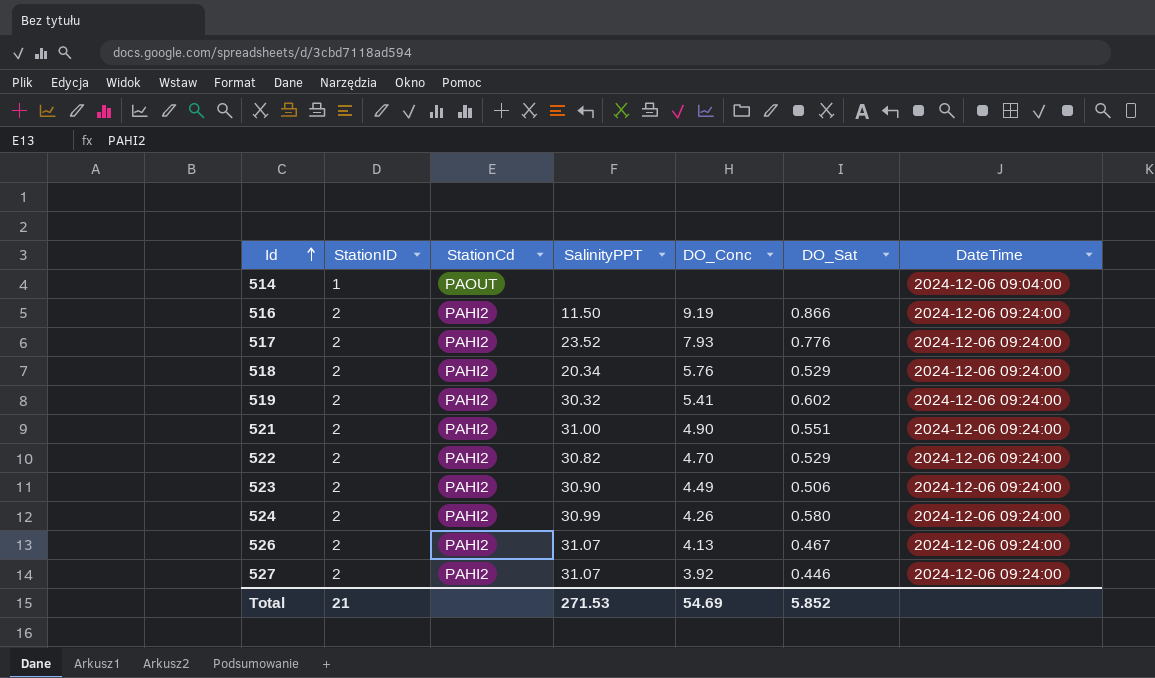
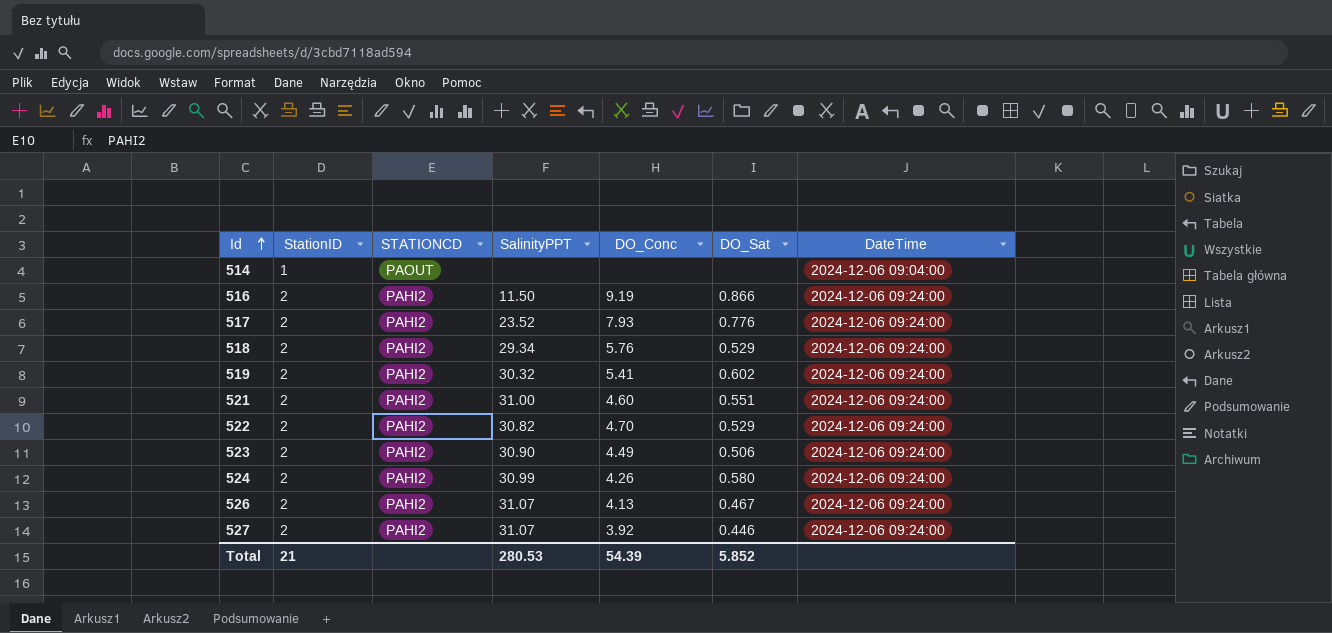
column name: StationCd -> STATIONCD
518 | SalinityPPT: 20.34 -> 29.34
521 | DO_Conc: 4.90 -> 4.60
Total | SalinityPPT: 271.53 -> 280.53
Total | DO_Conc: 54.69 -> 54.39

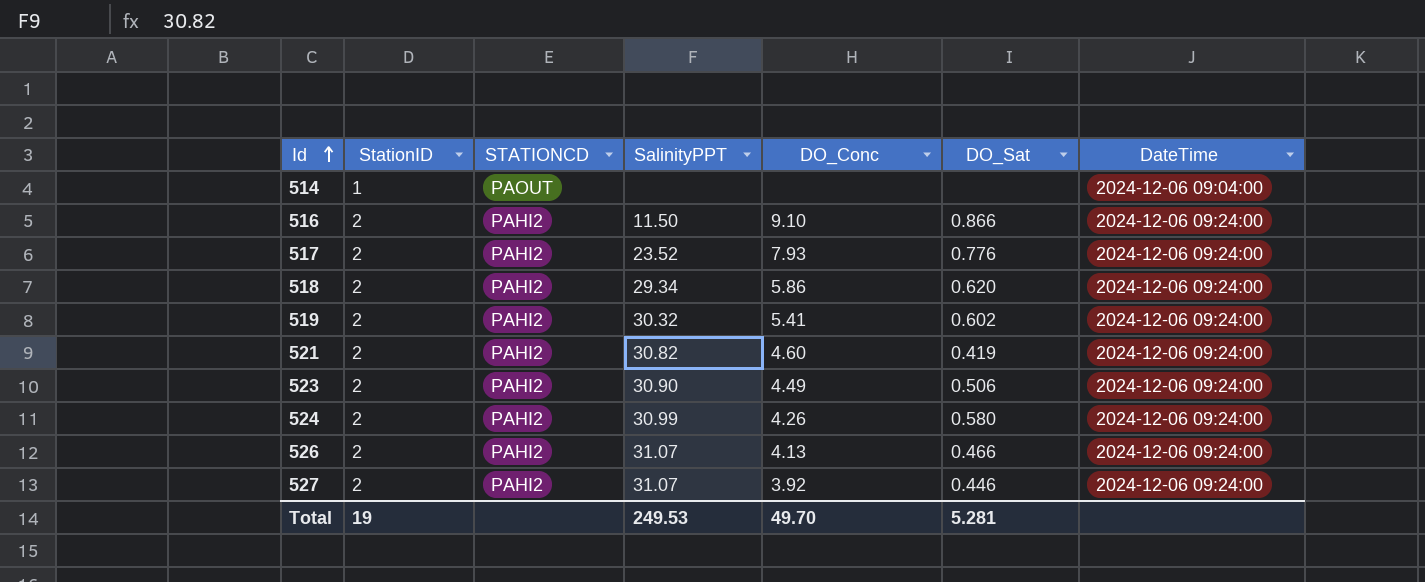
row 522: 2 | PAHI2 | 30.82 | 4.70 | 0.529 | 2024-12-06 09:24:00 -> none
516 | DO_Conc: 9.19 -> 9.10
518 | DO_Conc: 5.76 -> 5.86
518 | DO_Sat: 0.529 -> 0.620
521 | SalinityPPT: 31.00 -> 30.82
521 | DO_Sat: 0.551 -> 0.419
526 | DO_Sat: 0.467 -> 0.466
Total | StationID: 21 -> 19
Total | SalinityPPT: 280.53 -> 249.53
Total | DO_Conc: 54.39 -> 49.70
Total | DO_Sat: 5.852 -> 5.281

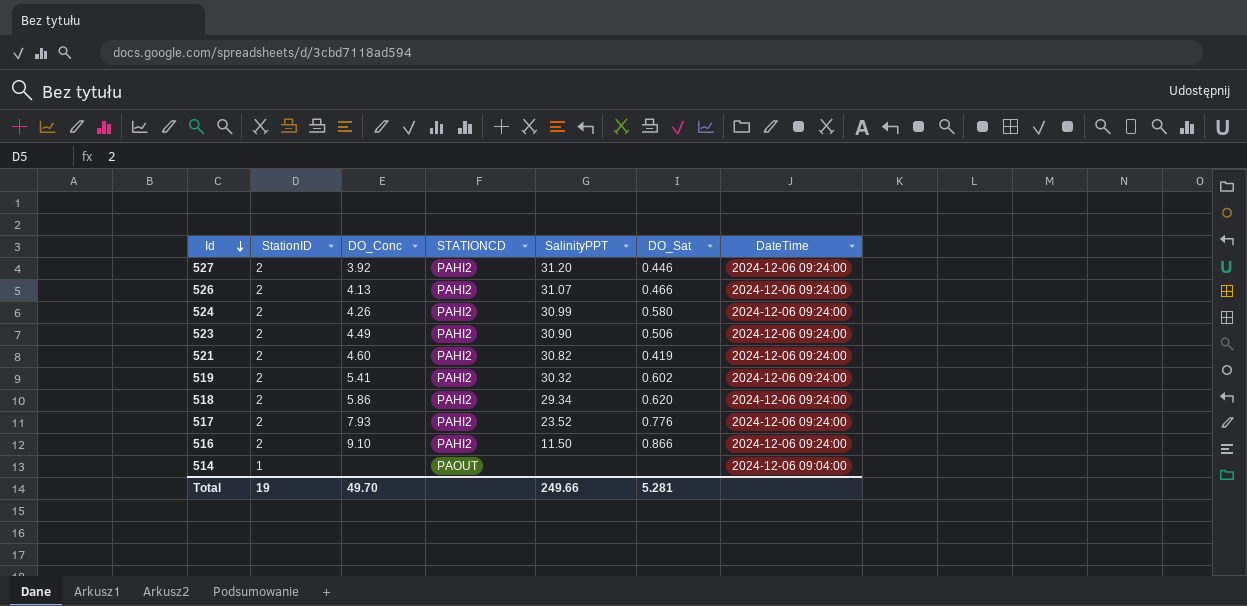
row order: Id ascending -> Id descending
column DO_Conc | position: 5 -> 3
527 | SalinityPPT: 31.07 -> 31.20
Total | SalinityPPT: 249.53 -> 249.66

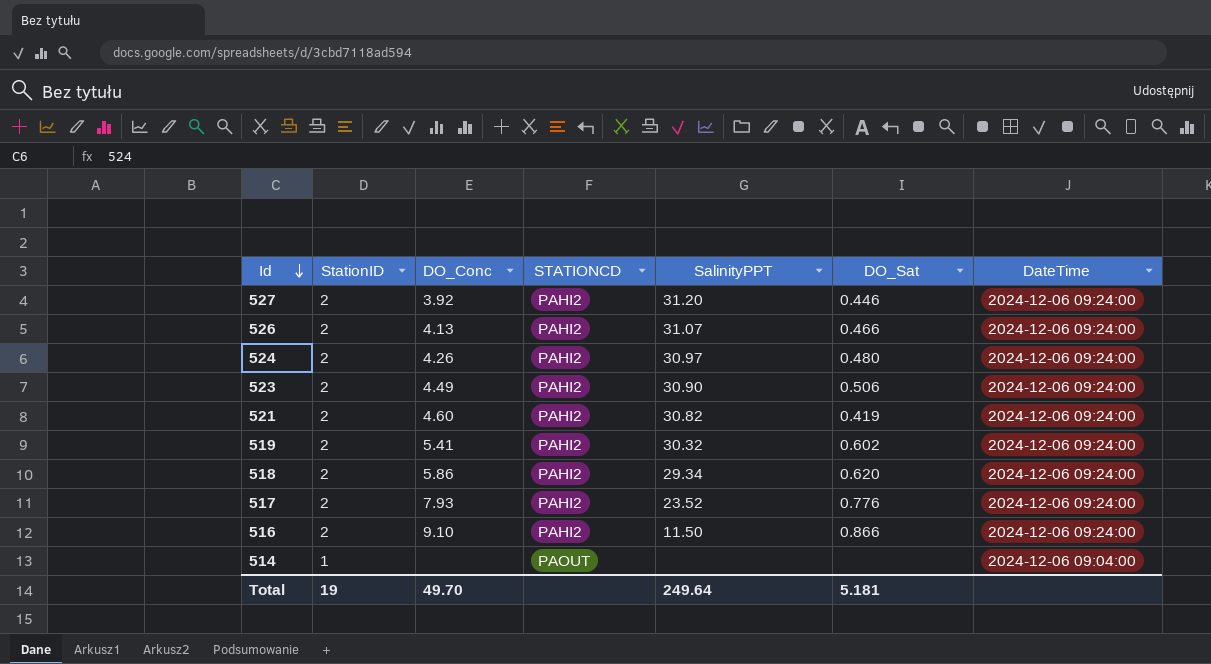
524 | SalinityPPT: 30.99 -> 30.97
524 | DO_Sat: 0.580 -> 0.480
Total | SalinityPPT: 249.66 -> 249.64
Total | DO_Sat: 5.281 -> 5.181

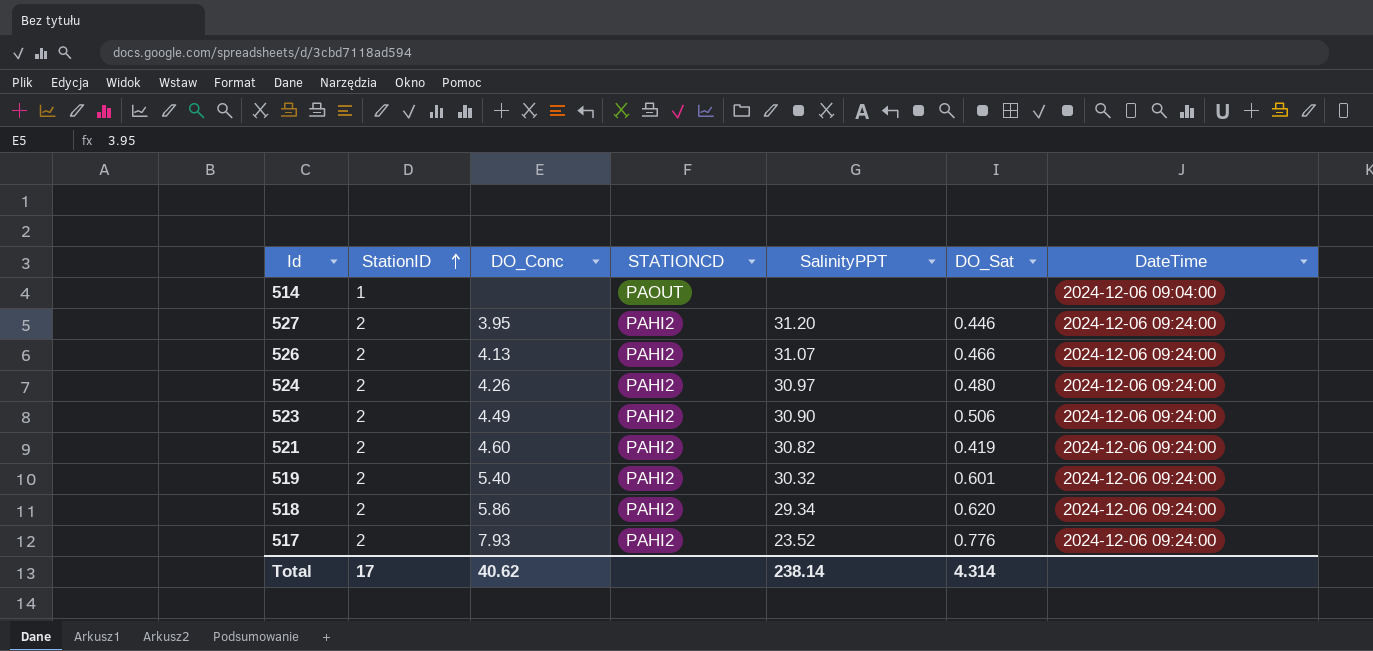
row order: Id descending -> StationID ascending
row 516: 2 | 9.10 | PAHI2 | 11.50 | 0.866 | 2024-12-06 09:24:00 -> none
527 | DO_Conc: 3.92 -> 3.95
519 | DO_Conc: 5.41 -> 5.40
519 | DO_Sat: 0.602 -> 0.601
Total | StationID: 19 -> 17
Total | DO_Conc: 49.70 -> 40.62
Total | SalinityPPT: 249.64 -> 238.14
Total | DO_Sat: 5.181 -> 4.314

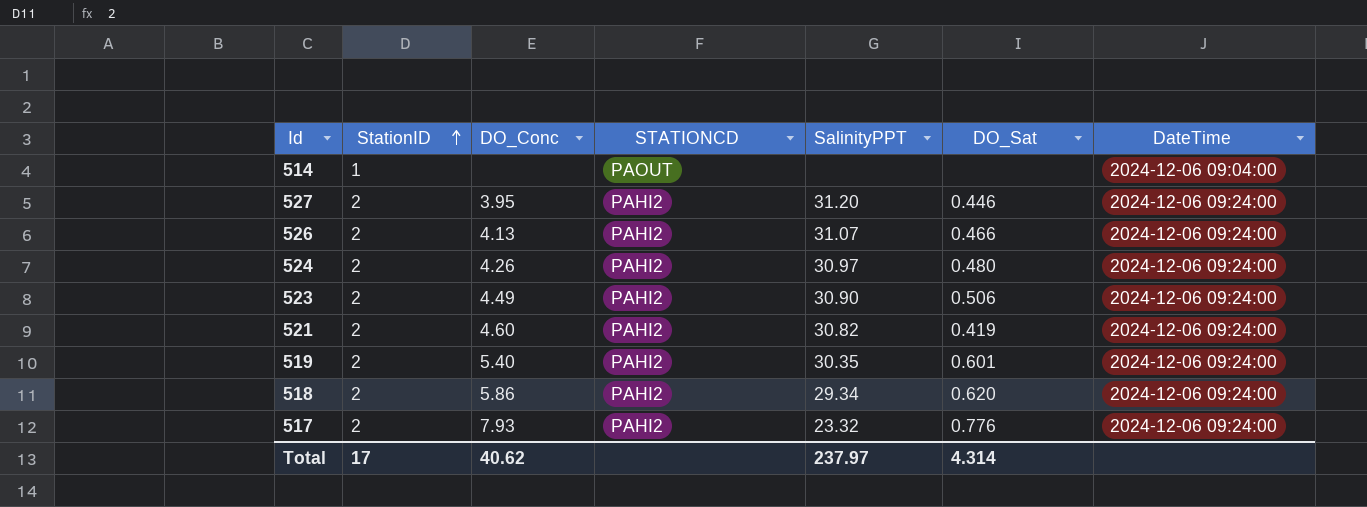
519 | SalinityPPT: 30.32 -> 30.35
517 | SalinityPPT: 23.52 -> 23.32
Total | SalinityPPT: 238.14 -> 237.97

